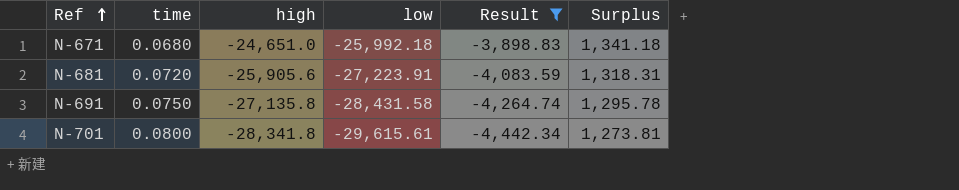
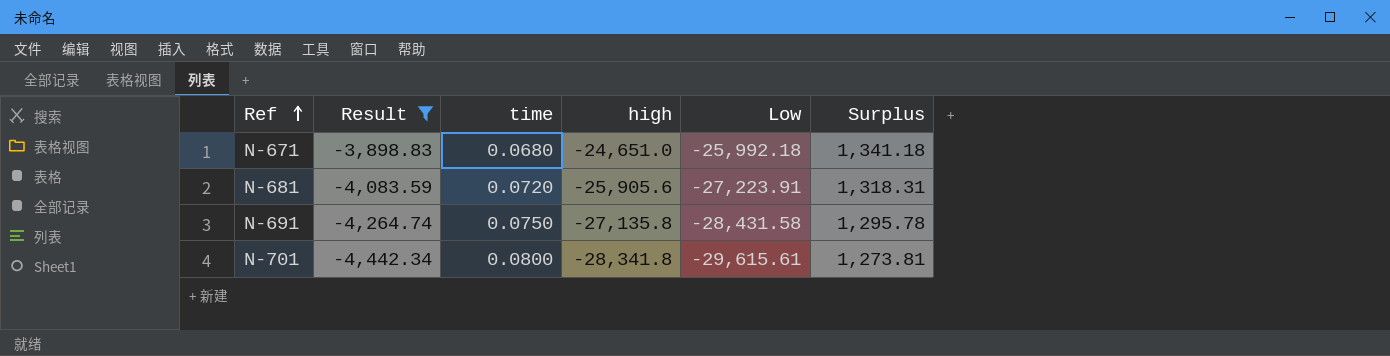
column Result | position: 5 -> 2
column name: low -> Low

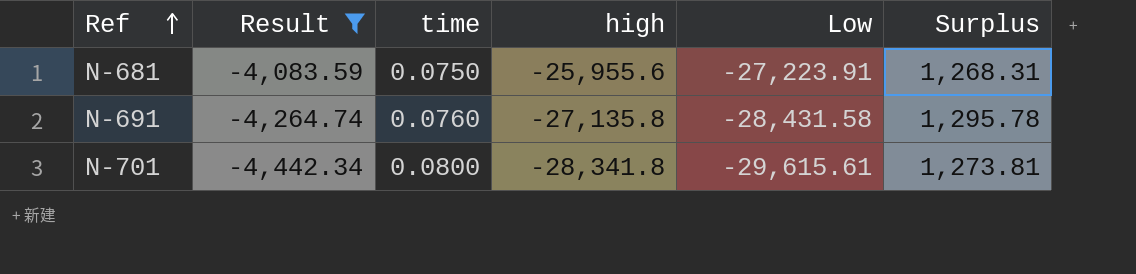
row N-671: -3,898.83 | 0.0680 | -24,651.0 | -25,992.18 | 1,341.18 -> none
N-681 | time: 0.0720 -> 0.0750
N-681 | high: -25,905.6 -> -25,955.6
N-681 | Surplus: 1,318.31 -> 1,268.31
N-691 | time: 0.0750 -> 0.0760

